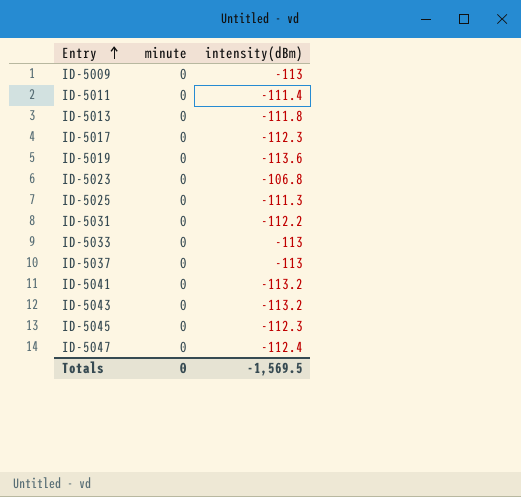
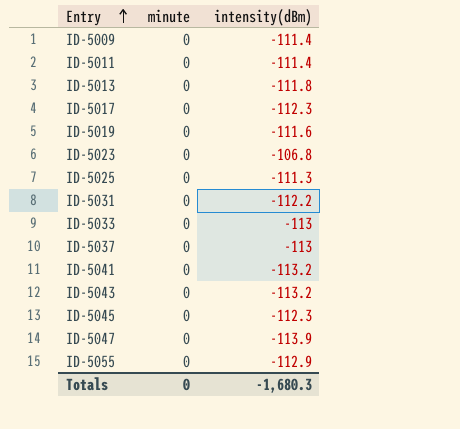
ID-5009 | intensity(dBm): -113 -> -111.4
ID-5019 | intensity(dBm): -113.6 -> -111.6
ID-5047 | intensity(dBm): -112.4 -> -113.9
row ID-5055: none -> 0 | -112.9
Totals | intensity(dBm): -1,569.5 -> -1,680.3

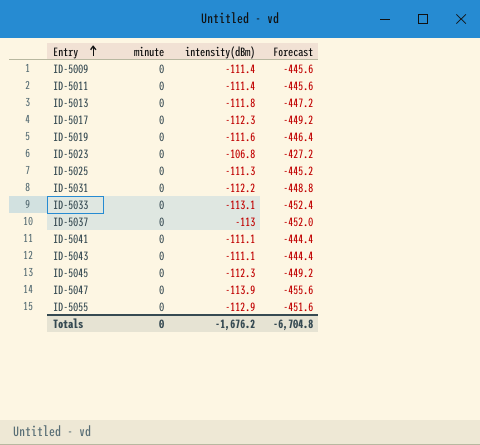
column Forecast | formula: none -> [intensity(dBm)] * 4
ID-5033 | intensity(dBm): -113 -> -113.1
ID-5041 | intensity(dBm): -113.2 -> -111.1
ID-5043 | intensity(dBm): -113.2 -> -111.1
Totals | intensity(dBm): -1,680.3 -> -1,676.2

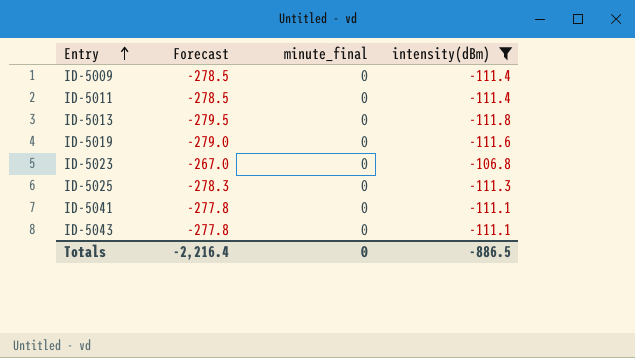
filter: none -> intensity(dBm) >= -111.8
column Forecast | formula: [intensity(dBm)] * 4 -> [intensity(dBm)] * 2.5
column Forecast | position: 4 -> 2
column name: minute -> minute_final
Totals | Forecast: -6,704.8 -> -2,216.4
Totals | intensity(dBm): -1,676.2 -> -886.5

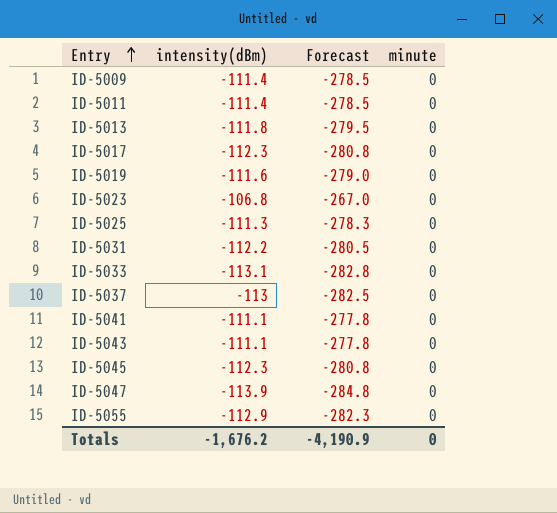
filter: intensity(dBm) >= -111.8 -> none
column intensity(dBm) | position: 4 -> 2
column name: minute_final -> minute
Totals | intensity(dBm): -886.5 -> -1,676.2
Totals | Forecast: -2,216.4 -> -4,190.9

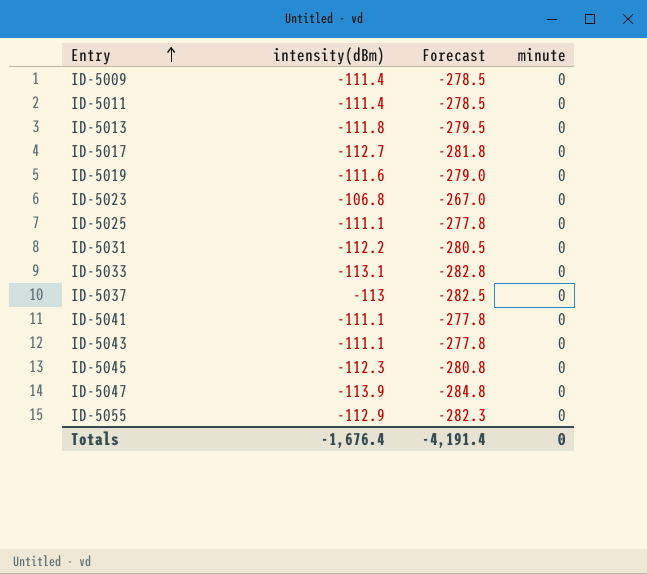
ID-5017 | intensity(dBm): -112.3 -> -112.7
ID-5017 | Forecast: -280.8 -> -281.8
ID-5025 | intensity(dBm): -111.3 -> -111.1
ID-5025 | Forecast: -278.3 -> -277.8
Totals | intensity(dBm): -1,676.2 -> -1,676.4
Totals | Forecast: -4,190.9 -> -4,191.4

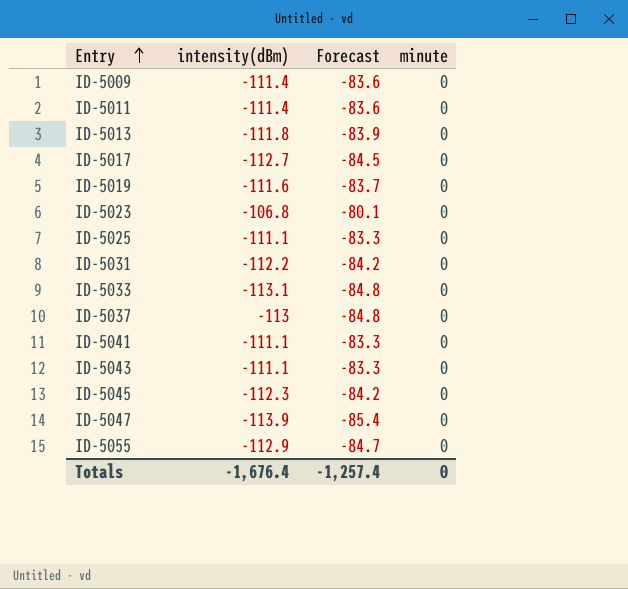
column Forecast | formula: [intensity(dBm)] * 2.5 -> [intensity(dBm)] * 0.75
Totals | Forecast: -4,191.4 -> -1,257.4

